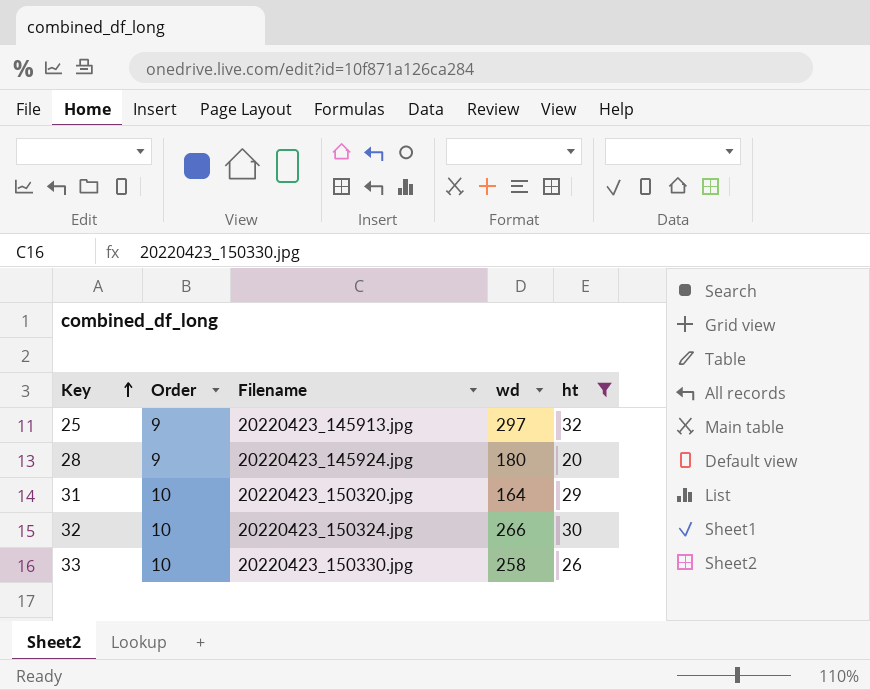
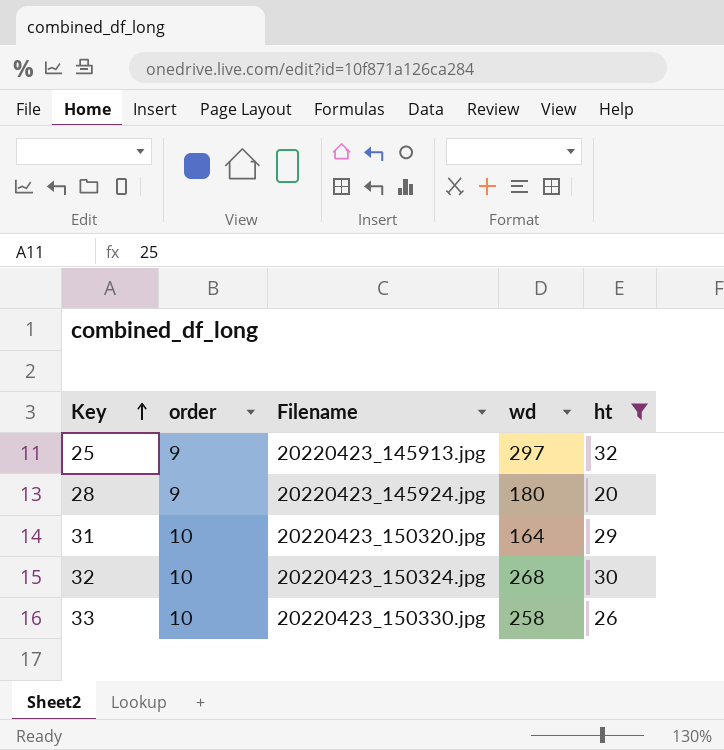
column name: Order -> order
32 | wd: 266 -> 268

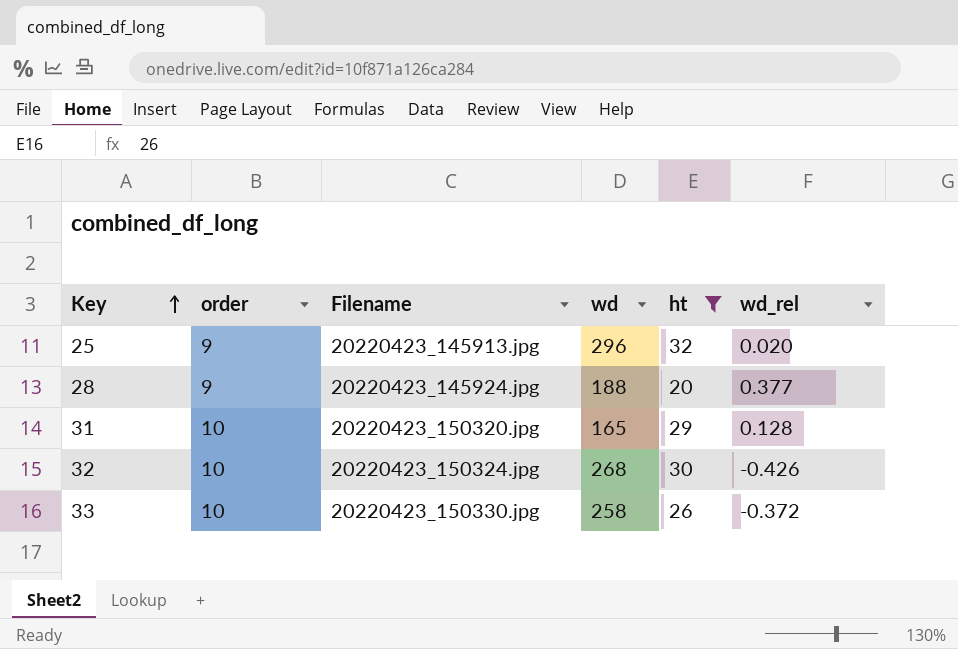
column wd_rel | position: none -> 6
25 | wd: 297 -> 296
28 | wd: 180 -> 188
31 | wd: 164 -> 165

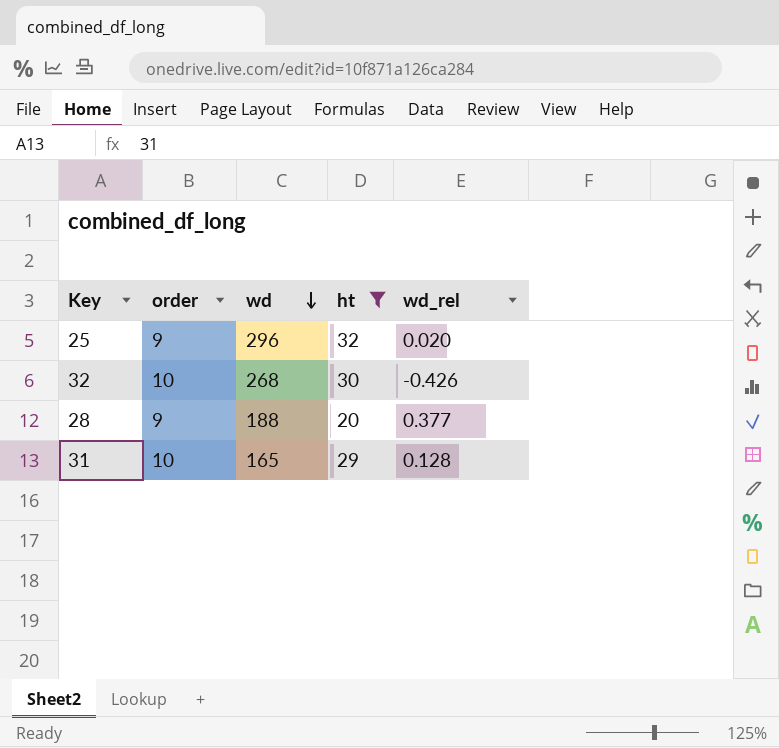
row order: Key ascending -> wd descending
column Filename | position: 3 -> none
row 33: 10 | 20220423_150330.jpg | 258 | 26 | -0.372 -> none

